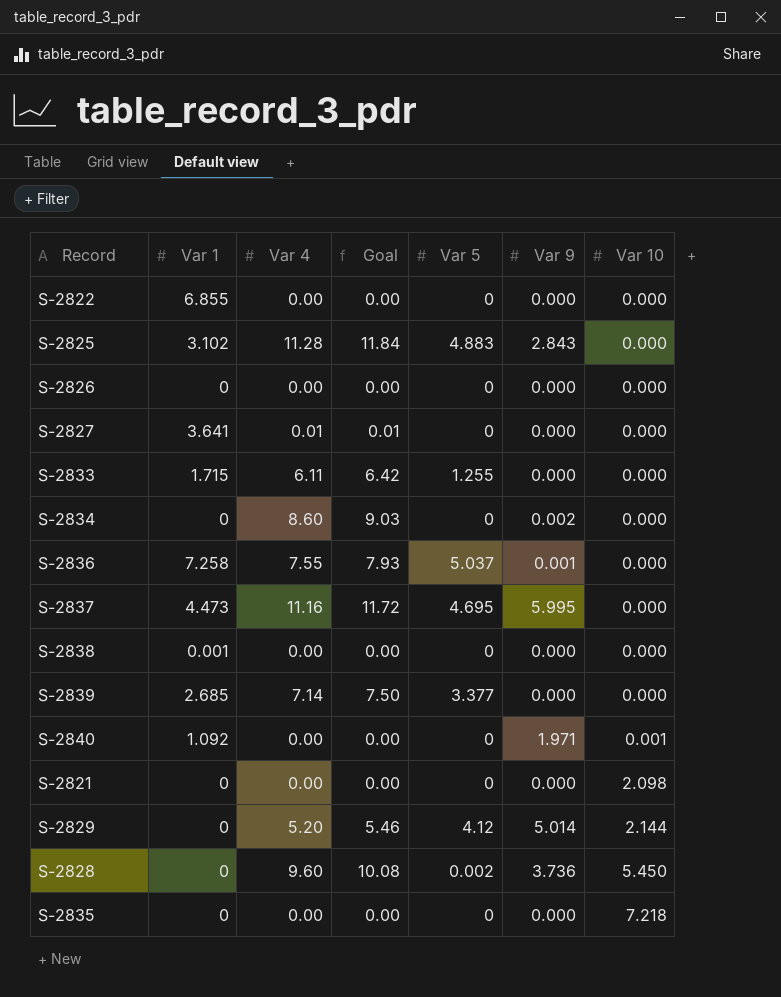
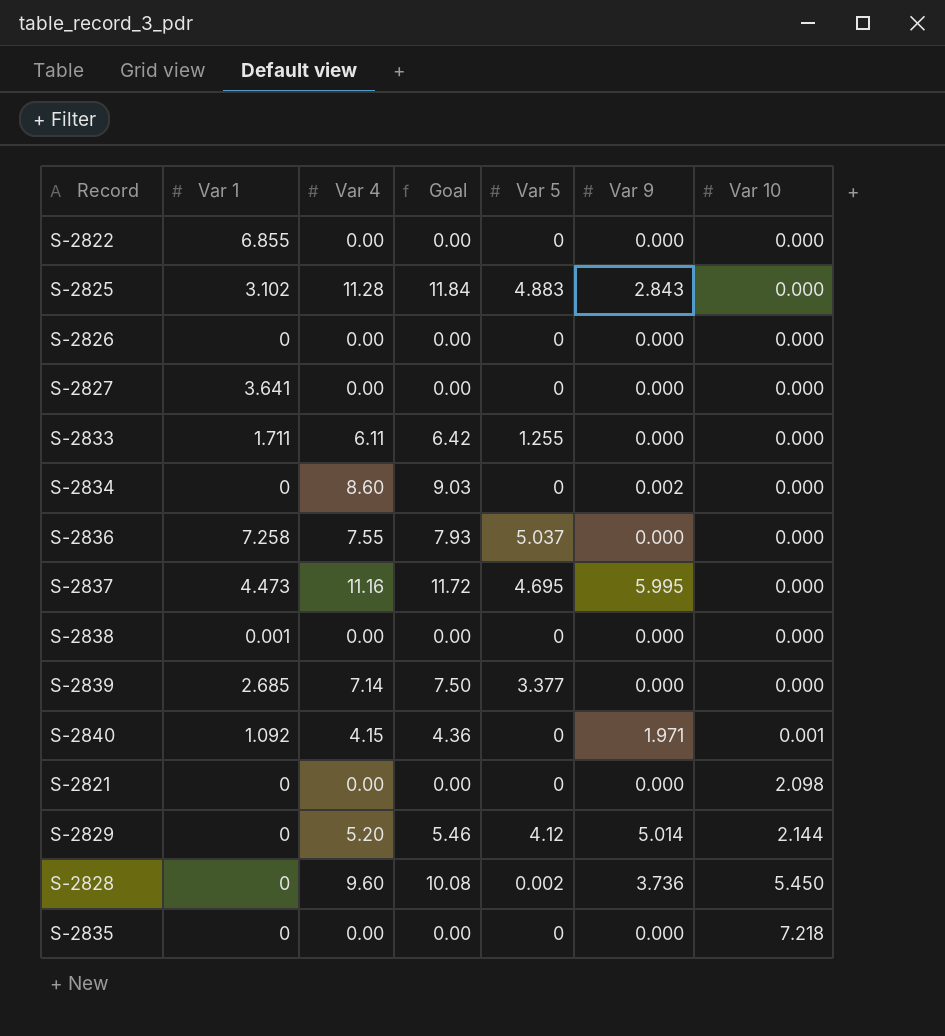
S-2827 | Var 4: 0.01 -> 0.00
S-2827 | Goal: 0.01 -> 0.00
S-2833 | Var 1: 1.715 -> 1.711
S-2836 | Var 9: 0.001 -> 0.000
S-2840 | Var 4: 0.00 -> 4.15
S-2840 | Goal: 0.00 -> 4.36

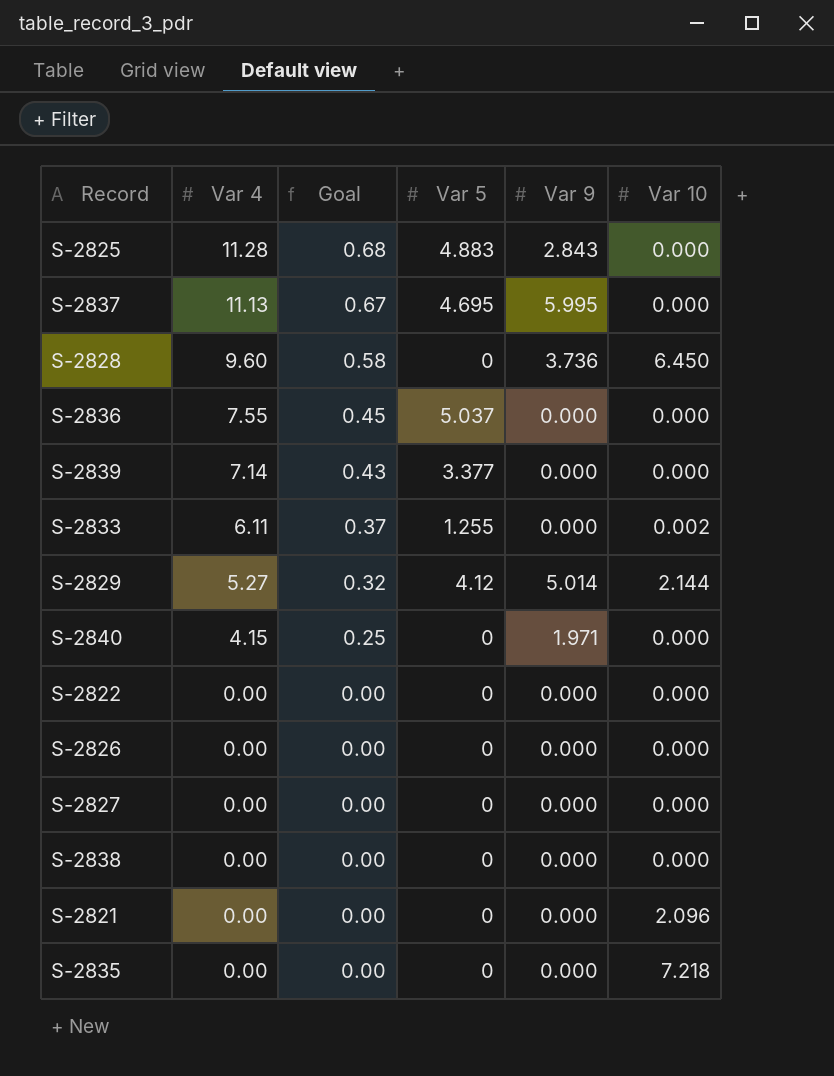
row order: Var 10 ascending -> Var 4 descending
column Var 1 | position: 2 -> none
column Goal | formula: [Var 4] * 1.05 -> [Var 4] * 0.06
row S-2834: 0 | 8.60 | 9.03 | 0 | 0.002 | 0.000 -> none
S-2837 | Var 4: 11.16 -> 11.13
S-2828 | Var 5: 0.002 -> 0
S-2828 | Var 10: 5.450 -> 6.450
S-2833 | Var 10: 0.000 -> 0.002
S-2829 | Var 4: 5.20 -> 5.27
S-2840 | Var 10: 0.001 -> 0.000
S-2821 | Var 10: 2.098 -> 2.096

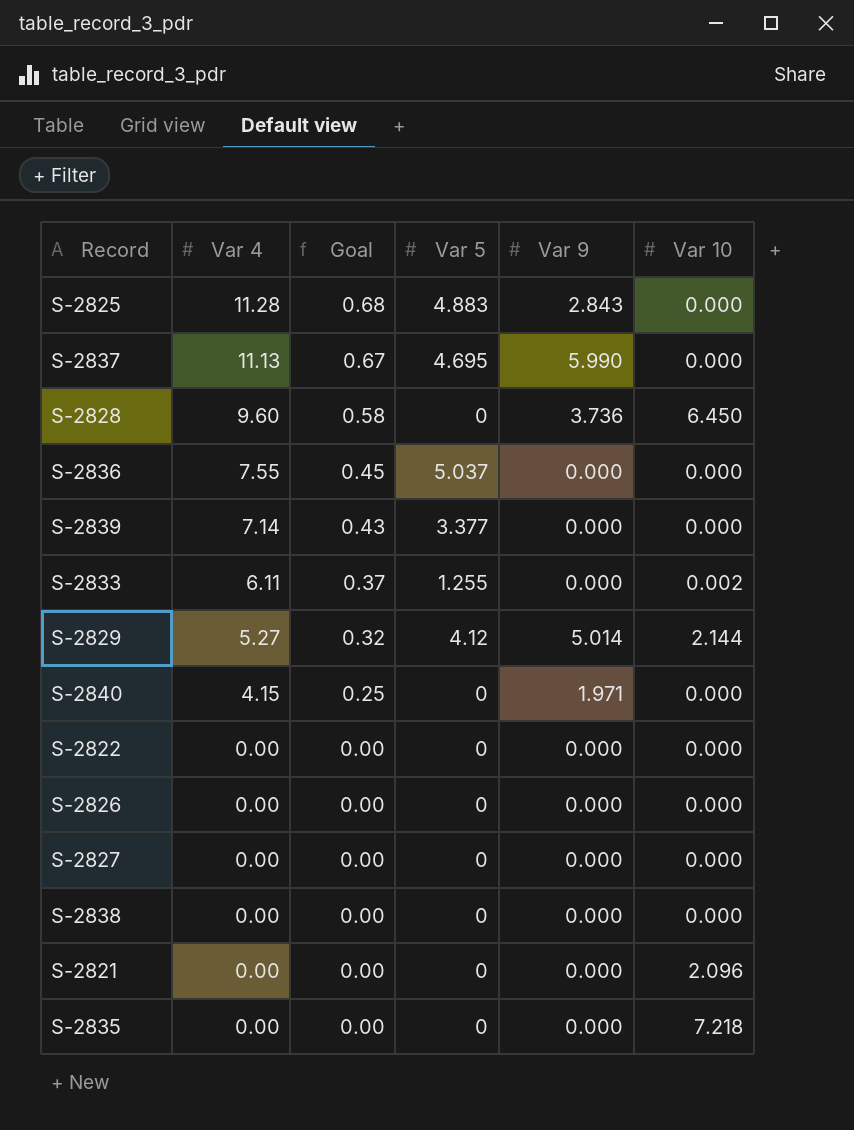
S-2837 | Var 9: 5.995 -> 5.990

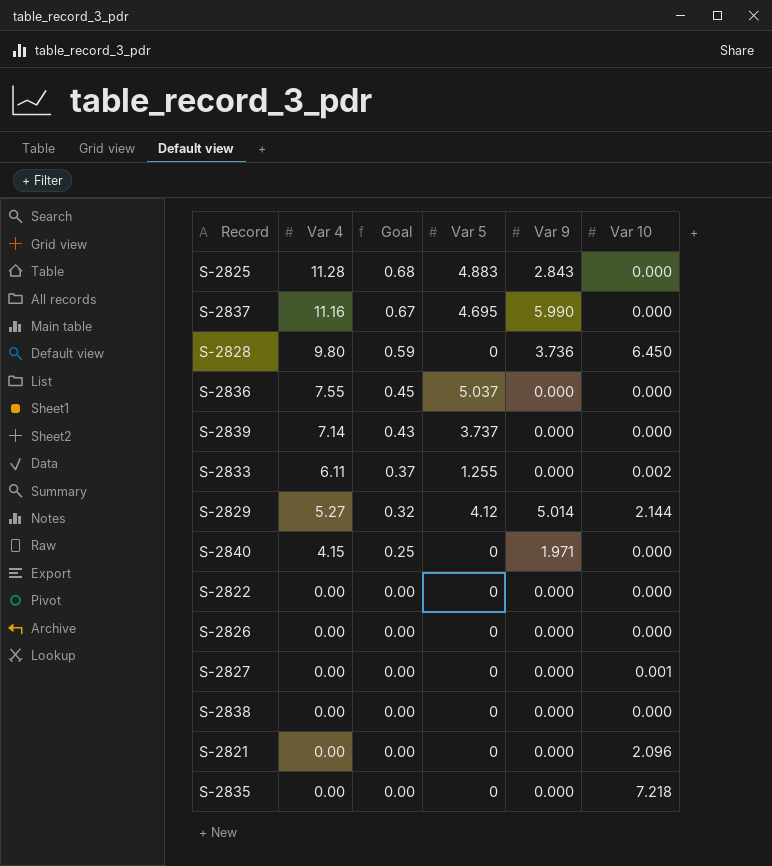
S-2837 | Var 4: 11.13 -> 11.16
S-2828 | Var 4: 9.60 -> 9.80
S-2828 | Goal: 0.58 -> 0.59
S-2839 | Var 5: 3.377 -> 3.737
S-2827 | Var 10: 0.000 -> 0.001

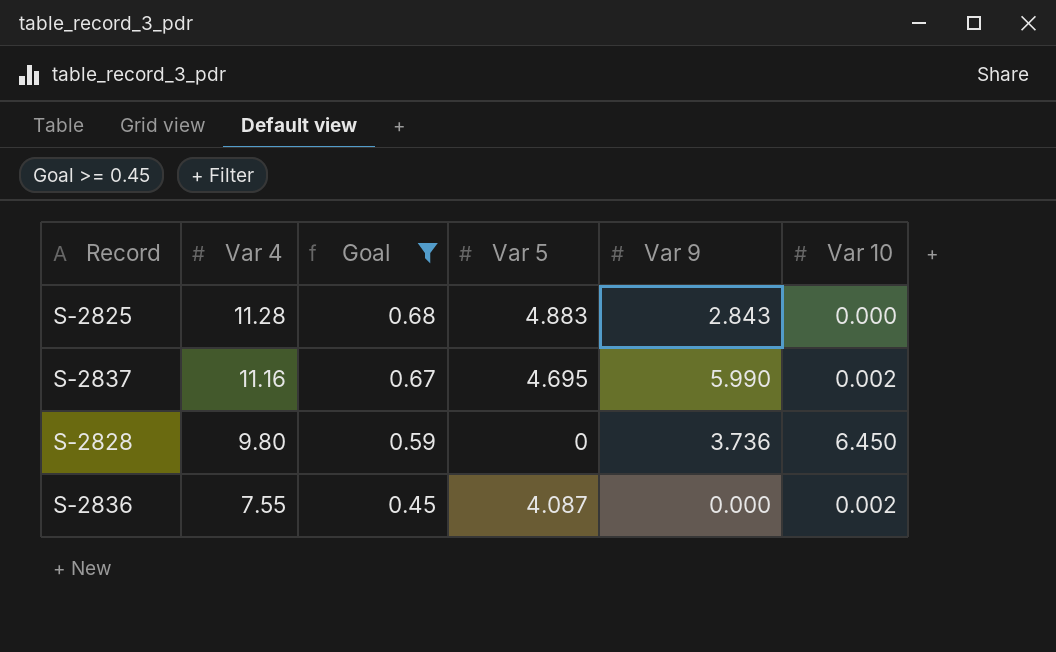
filter: none -> Goal >= 0.45
S-2837 | Var 10: 0.000 -> 0.002
S-2836 | Var 5: 5.037 -> 4.087
S-2836 | Var 10: 0.000 -> 0.002

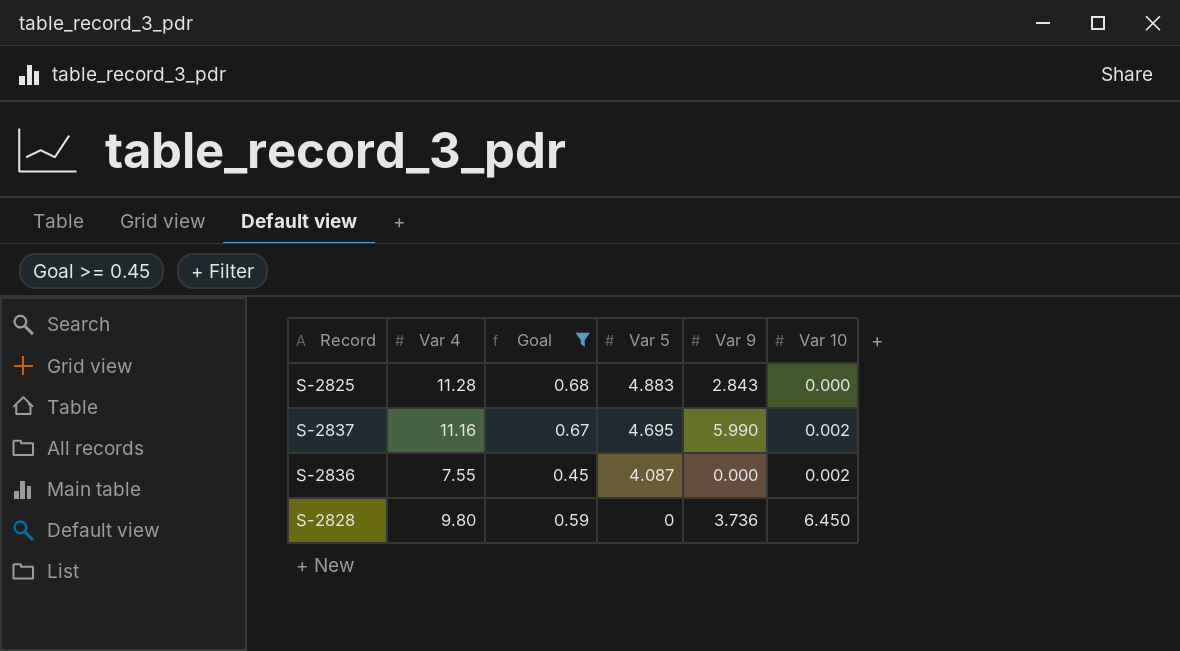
row order: Var 4 descending -> Var 5 descending

